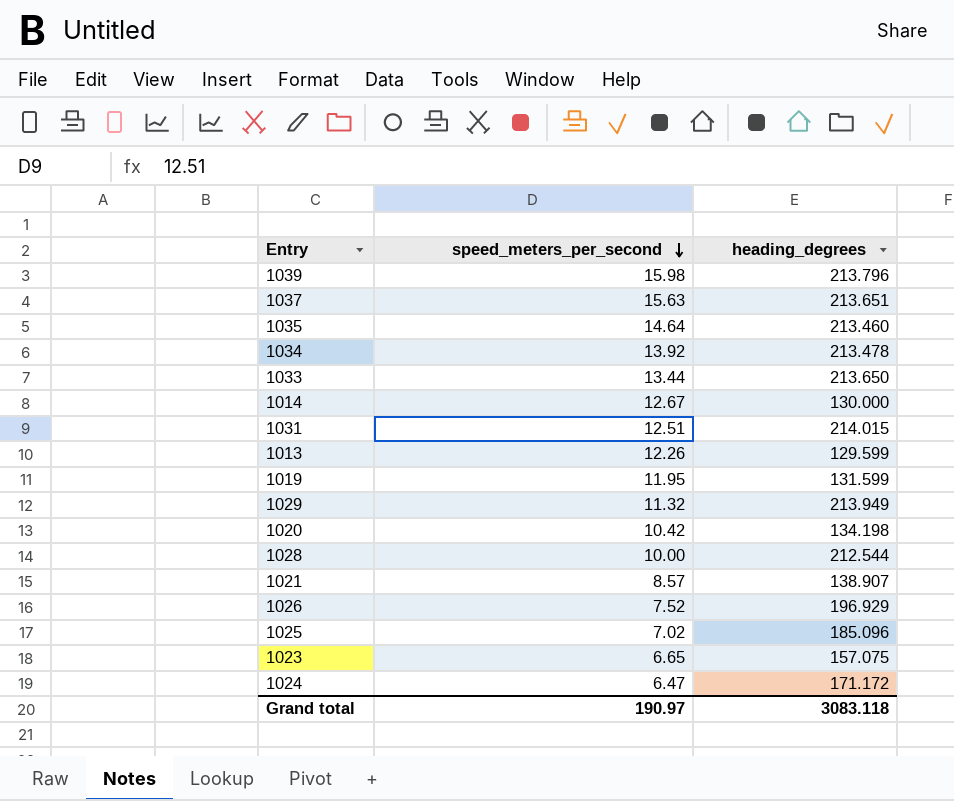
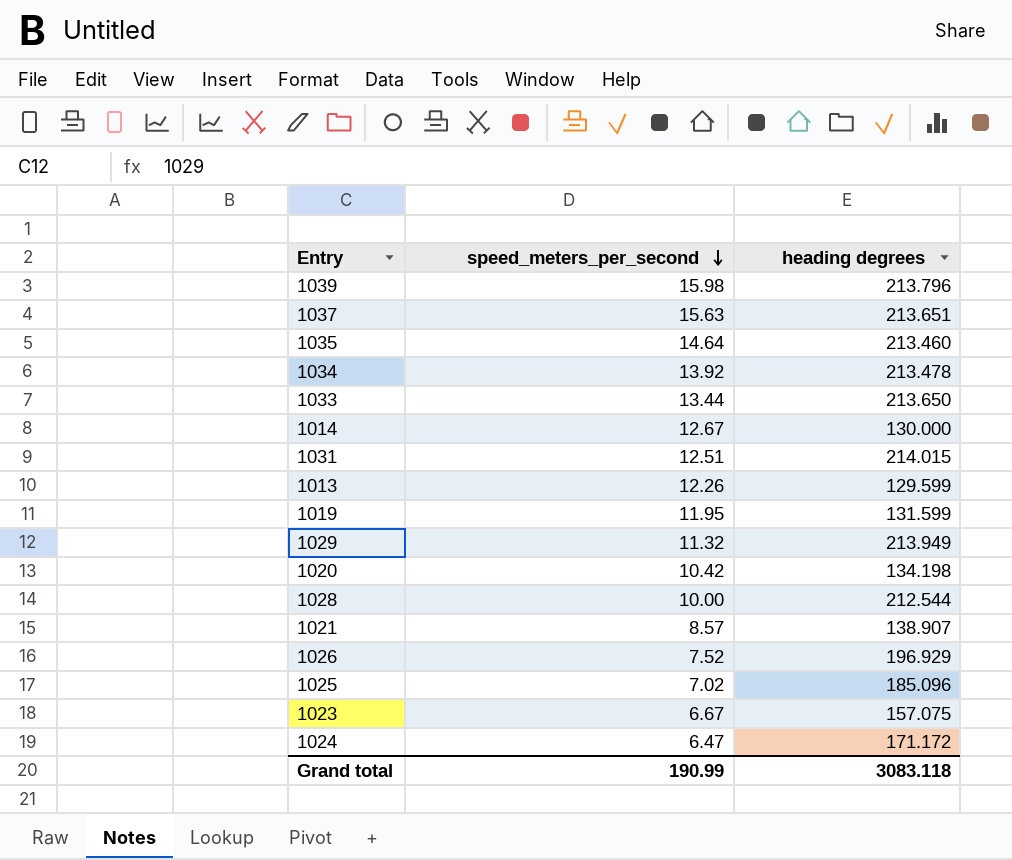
column name: heading_degrees -> heading degrees
1023 | speed_meters_per_second: 6.65 -> 6.67
Grand total | speed_meters_per_second: 190.97 -> 190.99

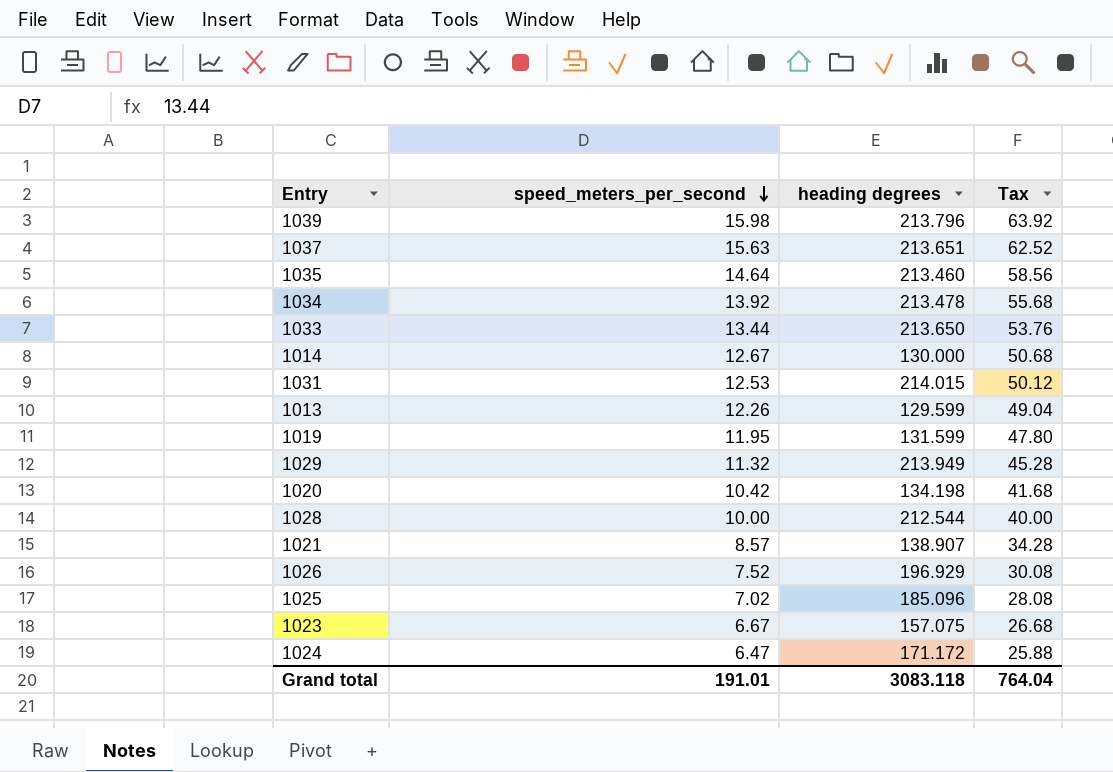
column Tax | formula: none -> [speed_meters_per_second] * 4
1031 | speed_meters_per_second: 12.51 -> 12.53
Grand total | speed_meters_per_second: 190.99 -> 191.01

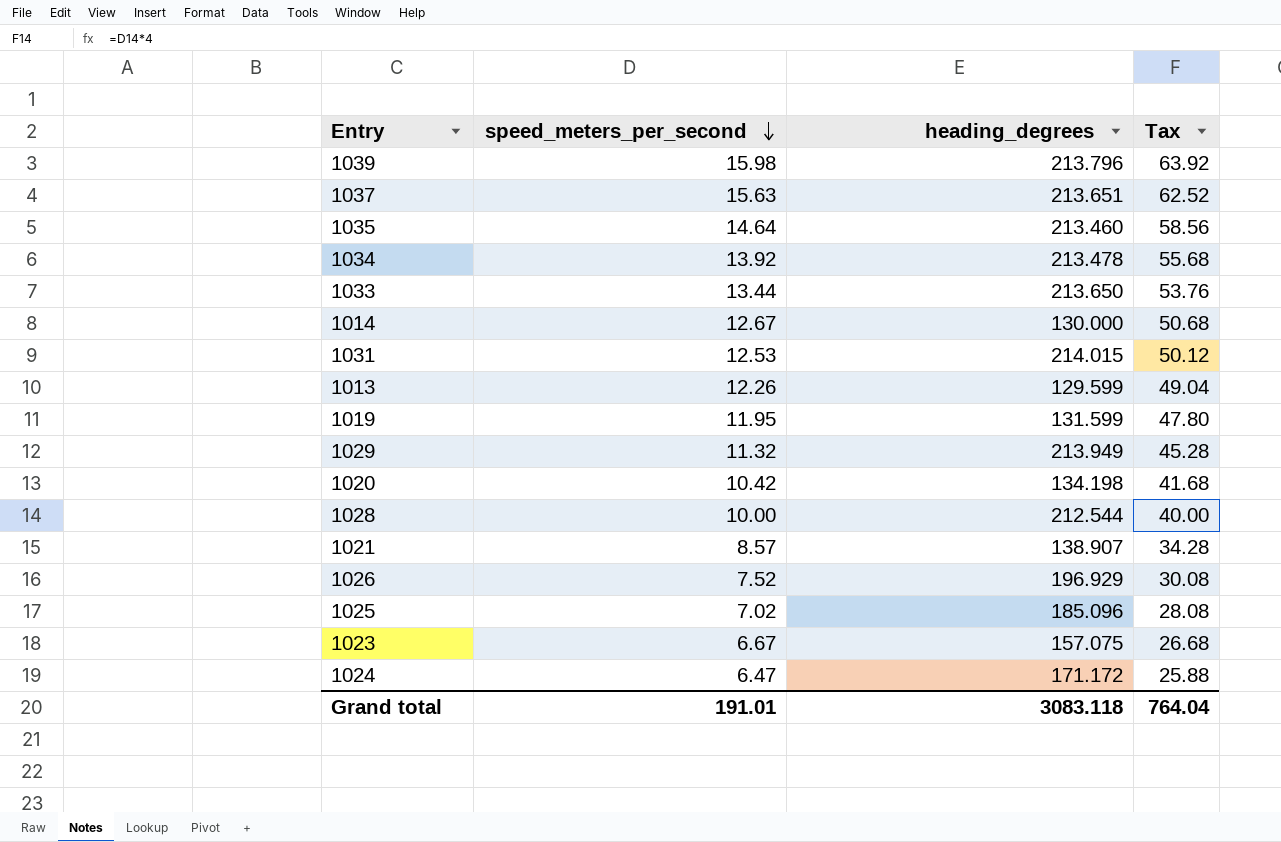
column name: heading degrees -> heading_degrees

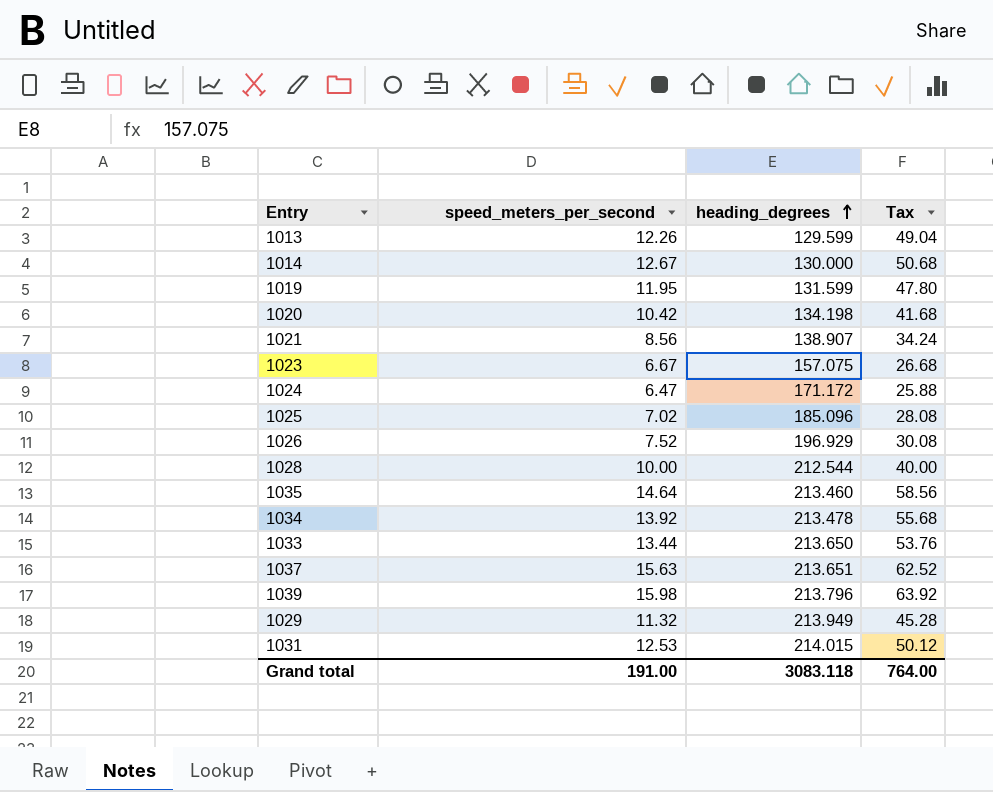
row order: speed_meters_per_second descending -> heading_degrees ascending
1021 | speed_meters_per_second: 8.57 -> 8.56
1021 | Tax: 34.28 -> 34.24
Grand total | speed_meters_per_second: 191.01 -> 191.00
Grand total | Tax: 764.04 -> 764.00

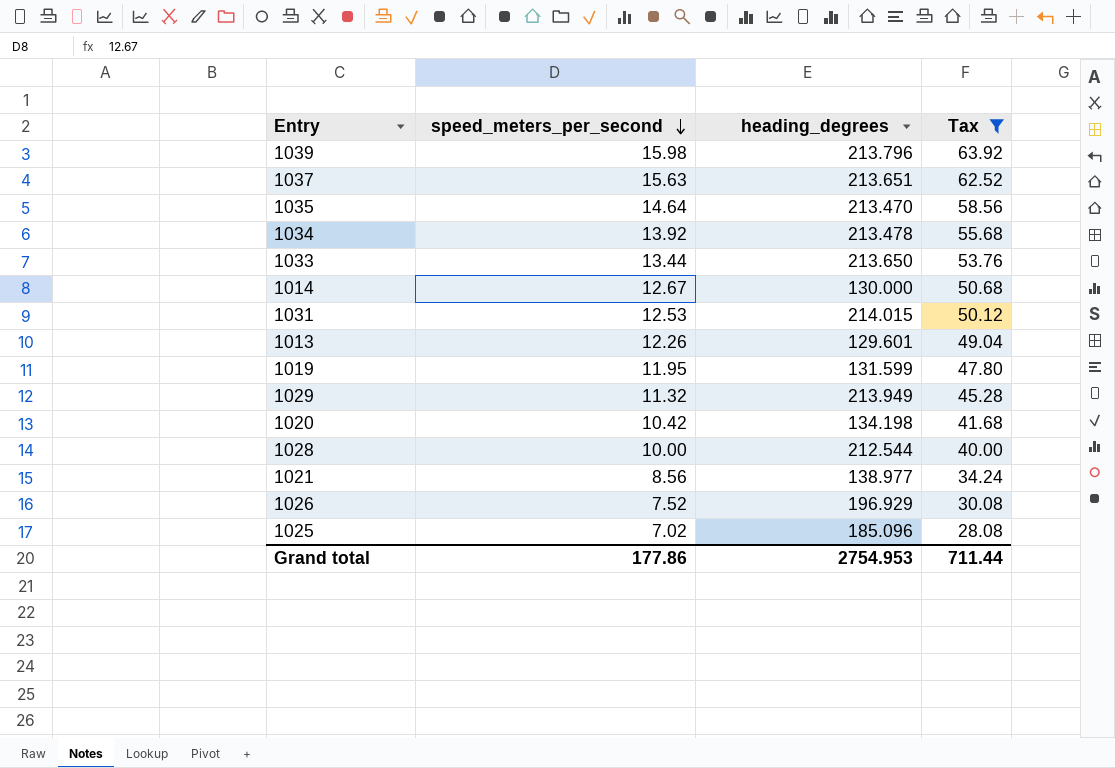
filter: none -> Tax >= 28.08
row order: heading_degrees ascending -> speed_meters_per_second descending
1035 | heading_degrees: 213.460 -> 213.470
1013 | heading_degrees: 129.599 -> 129.601
1021 | heading_degrees: 138.907 -> 138.977
Grand total | speed_meters_per_second: 191.00 -> 177.86
Grand total | heading_degrees: 3083.118 -> 2754.953
Grand total | Tax: 764.00 -> 711.44

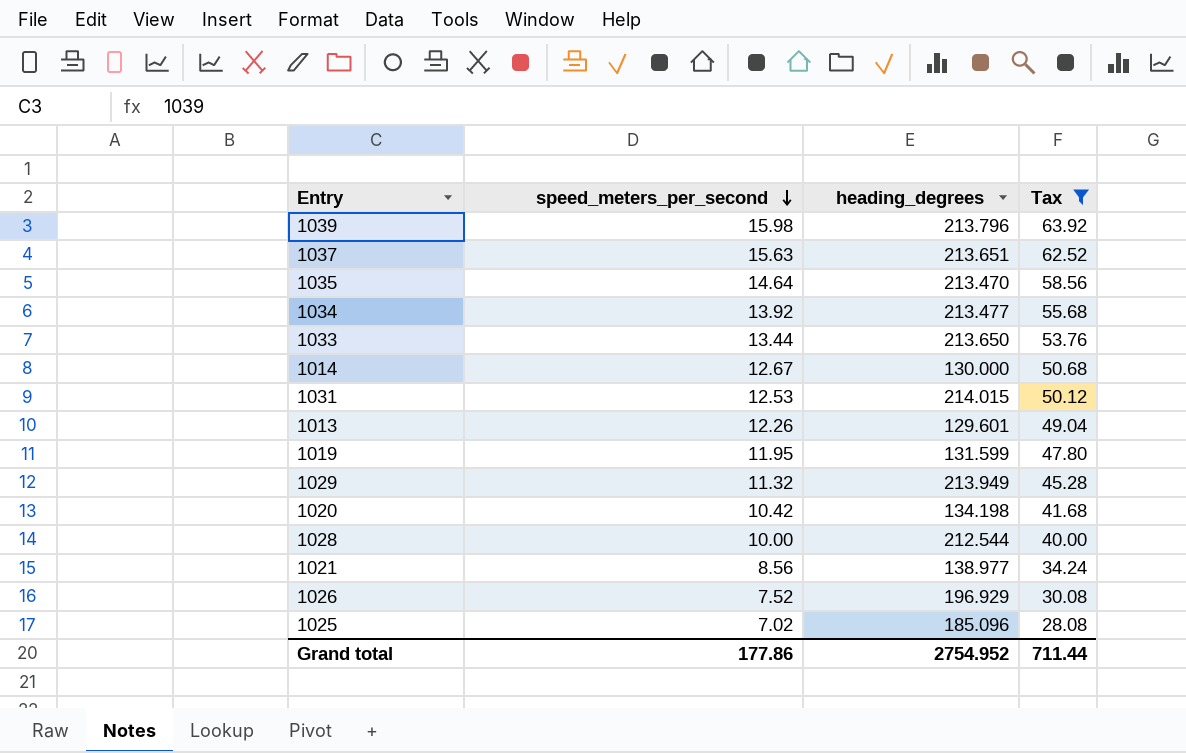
1034 | heading_degrees: 213.478 -> 213.477
Grand total | heading_degrees: 2754.953 -> 2754.952

